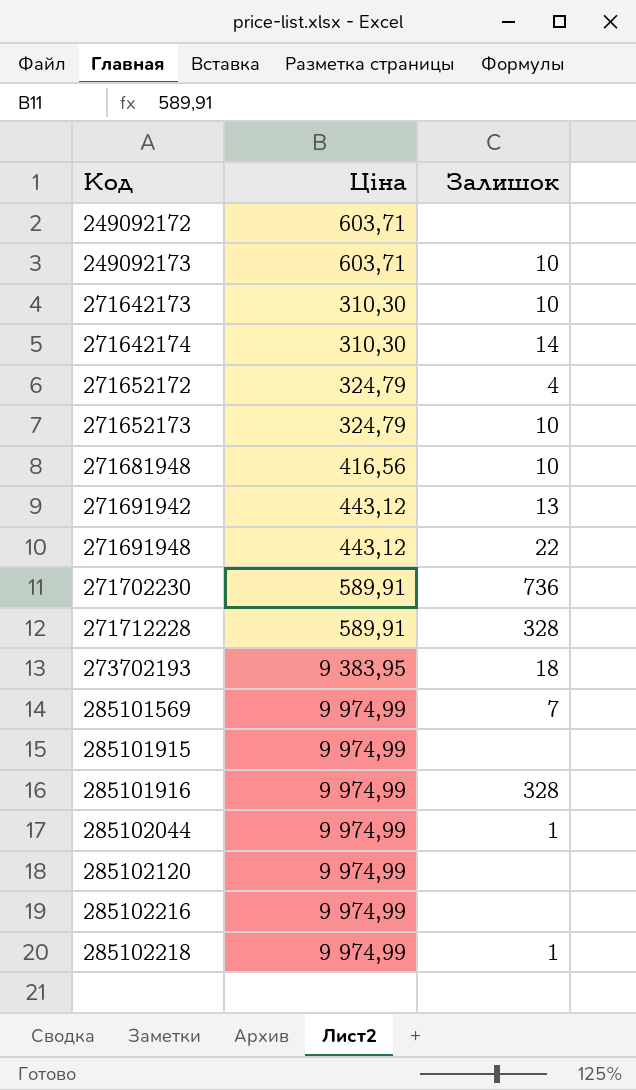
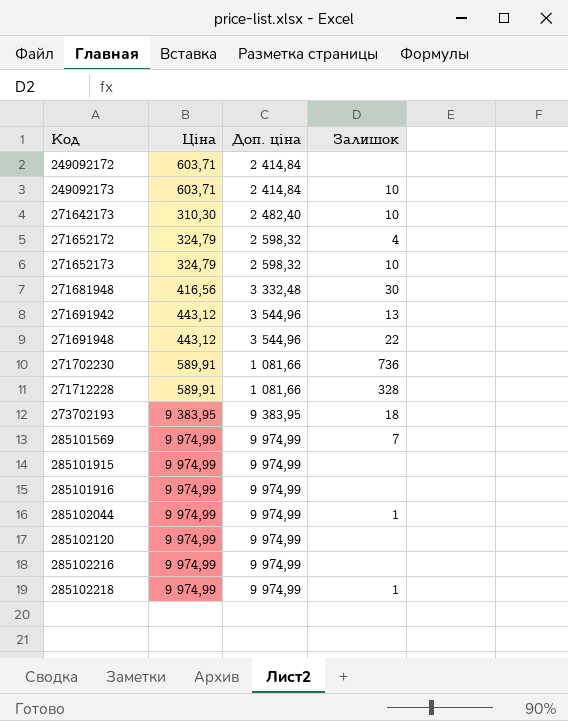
column Доп. ціна | position: none -> 3
row 271642174: 310,30 | 14 -> none
271681948 | Залишок: 10 -> 30
285101916 | Залишок: 328 -> none

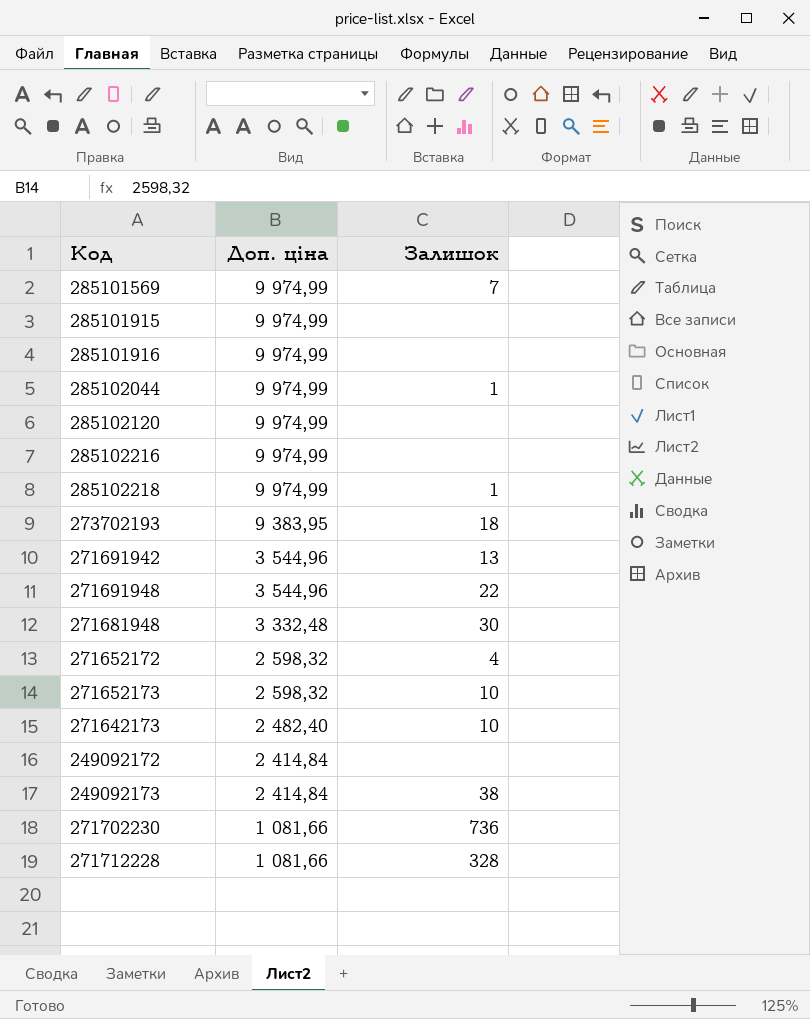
row order: Код ascending -> Доп. ціна descending
column Ціна | position: 2 -> none
249092173 | Залишок: 10 -> 38

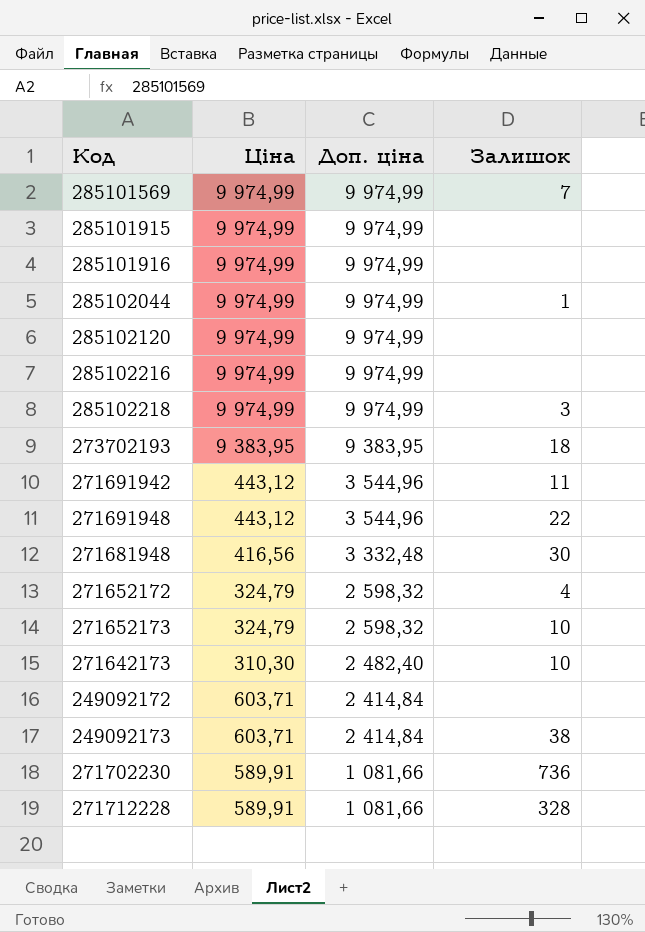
column Ціна | position: none -> 2
285102218 | Залишок: 1 -> 3
271691942 | Залишок: 13 -> 11

